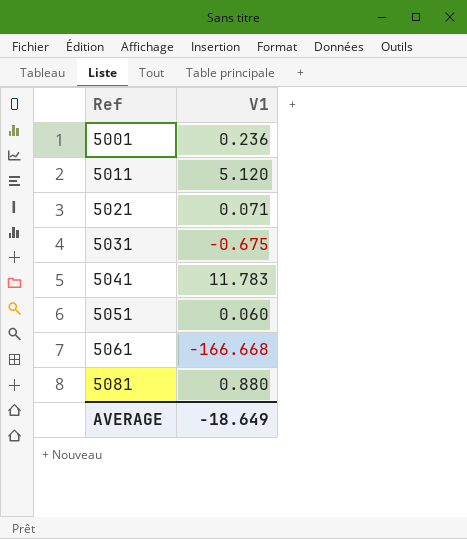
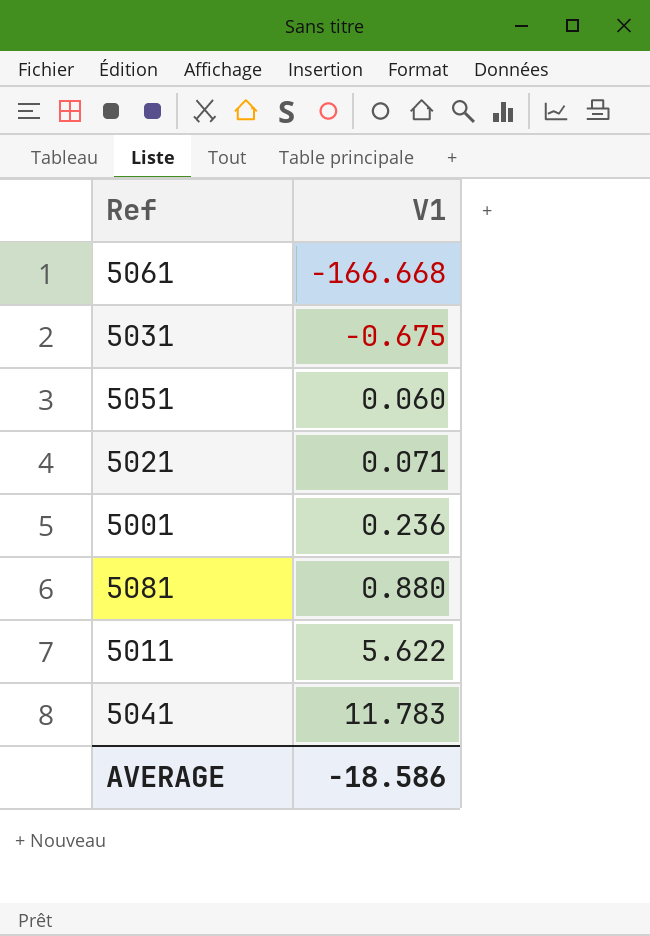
row order: Ref ascending -> V1 ascending
5011 | V1: 5.120 -> 5.622
AVERAGE | V1: -18.649 -> -18.586

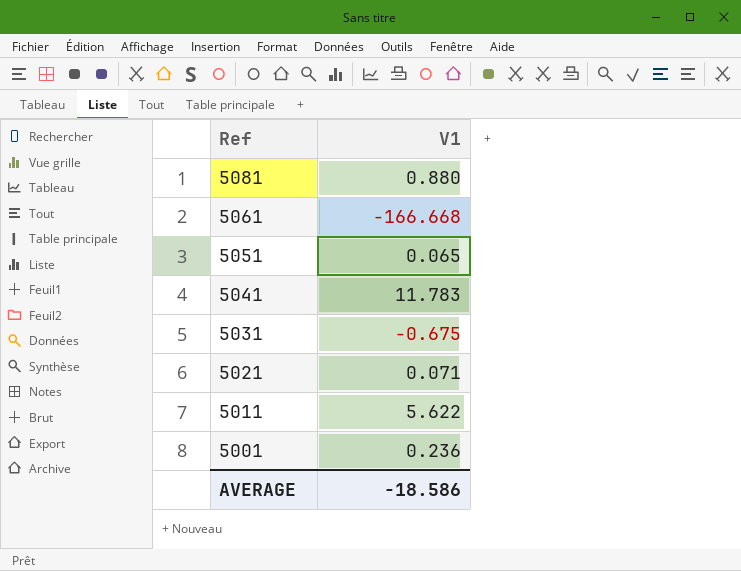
row order: V1 ascending -> Ref descending
5051 | V1: 0.060 -> 0.065

